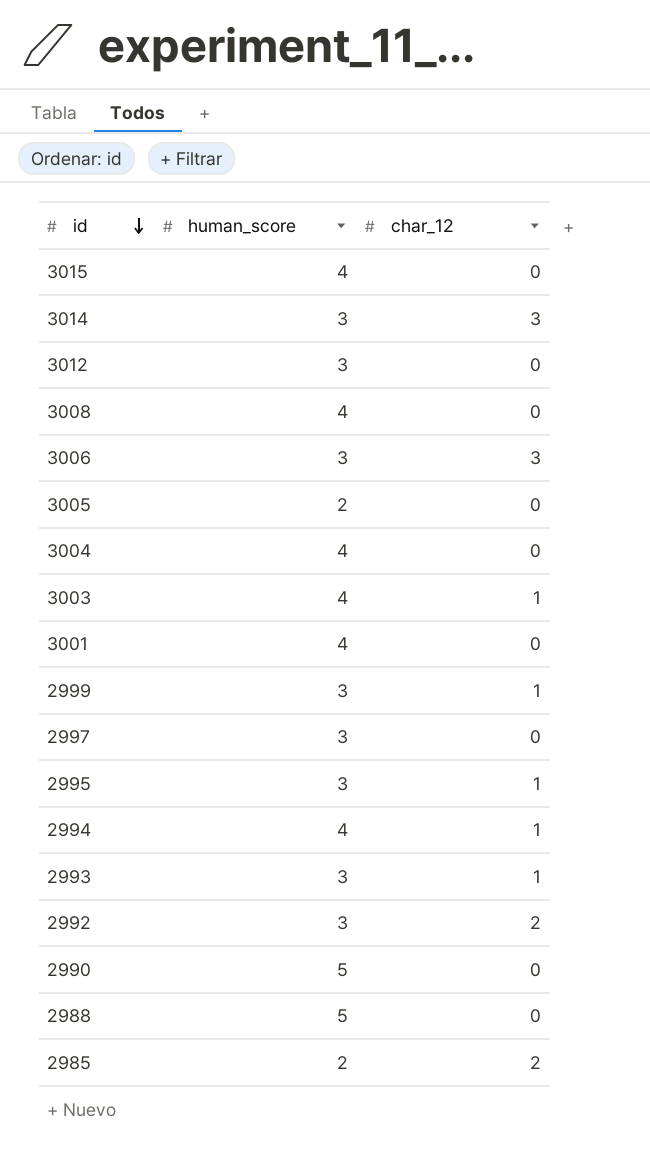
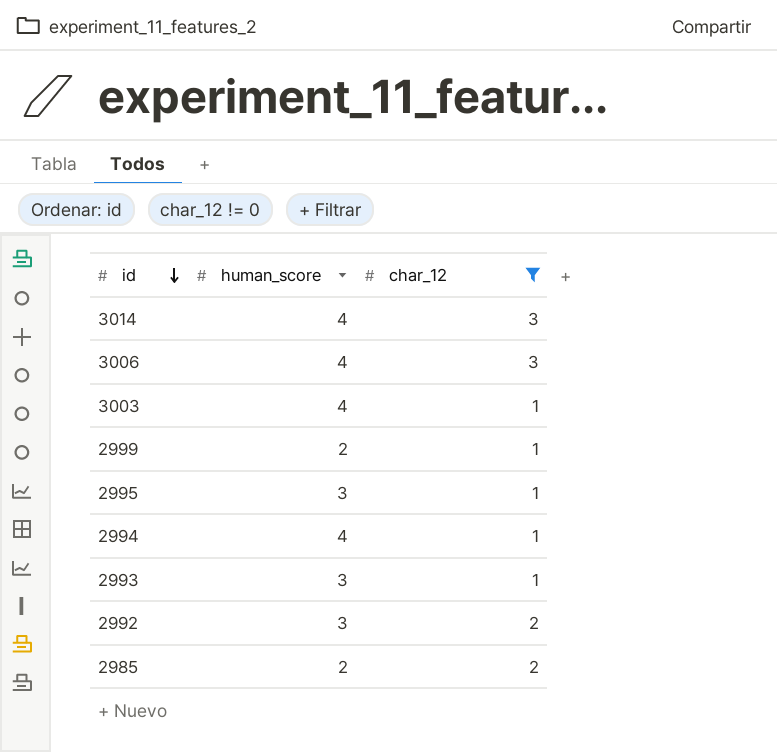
filter: none -> char_12 != 0
3014 | human_score: 3 -> 4
3006 | human_score: 3 -> 4
2999 | human_score: 3 -> 2

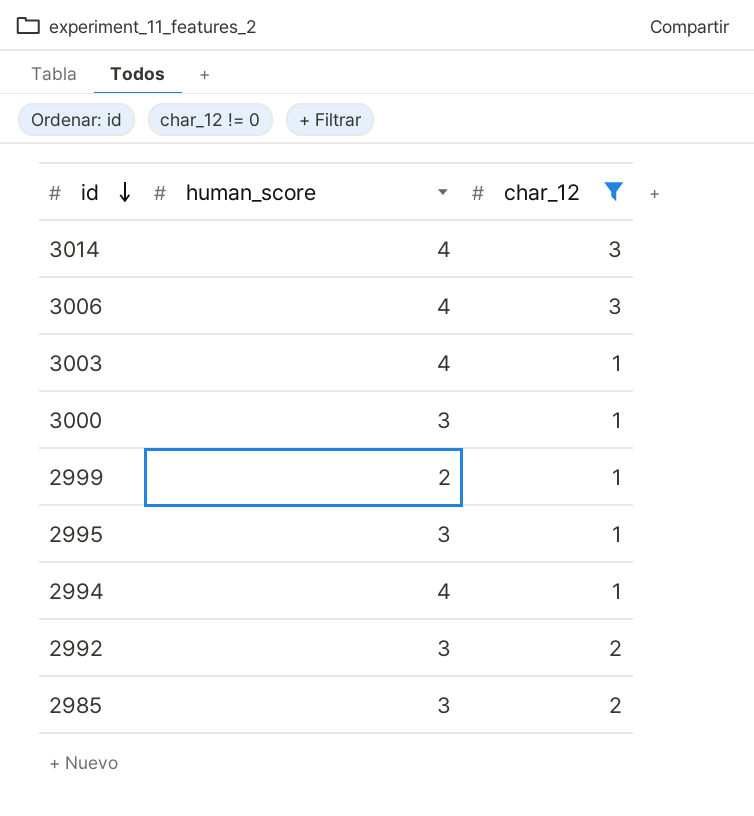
row 2993: 3 | 1 -> none
row 3000: none -> 3 | 1
2985 | human_score: 2 -> 3

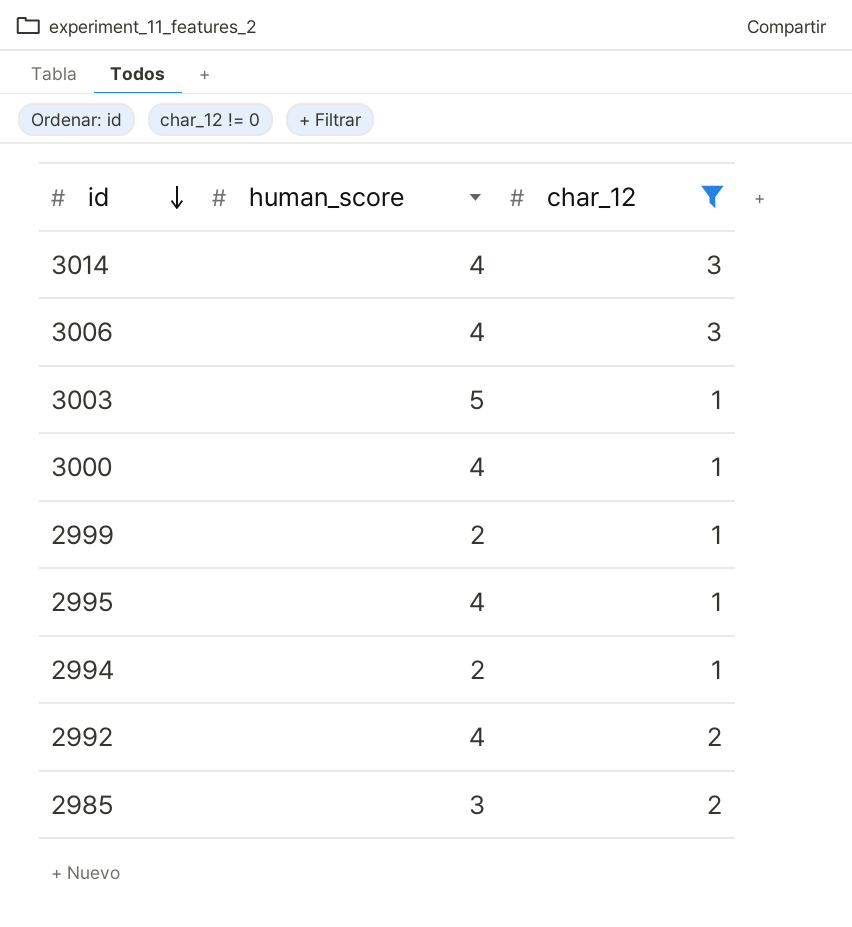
3003 | human_score: 4 -> 5
3000 | human_score: 3 -> 4
2995 | human_score: 3 -> 4
2994 | human_score: 4 -> 2
2992 | human_score: 3 -> 4

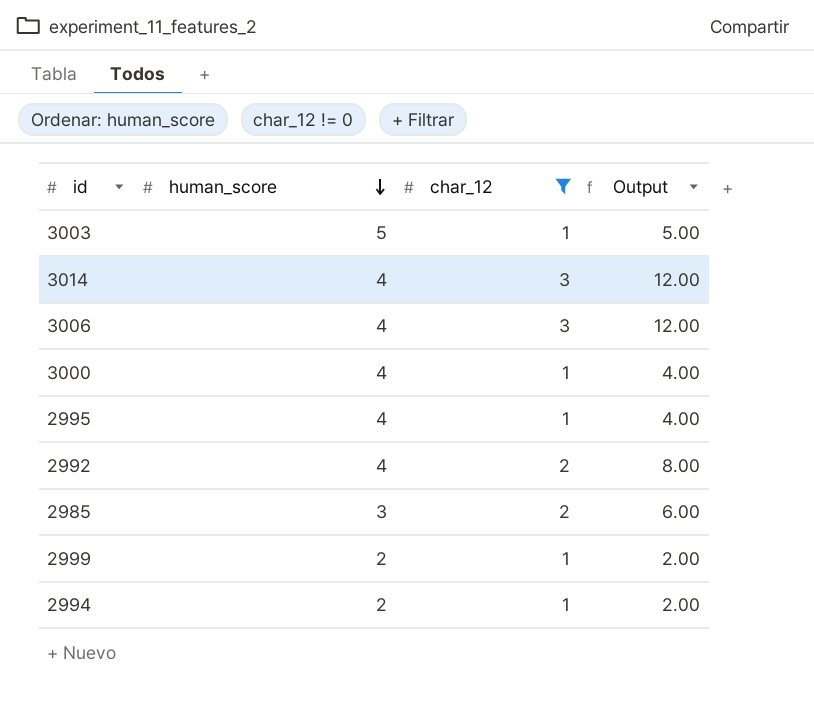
row order: id descending -> human_score descending
column Output | formula: none -> [human_score] * [char_12]

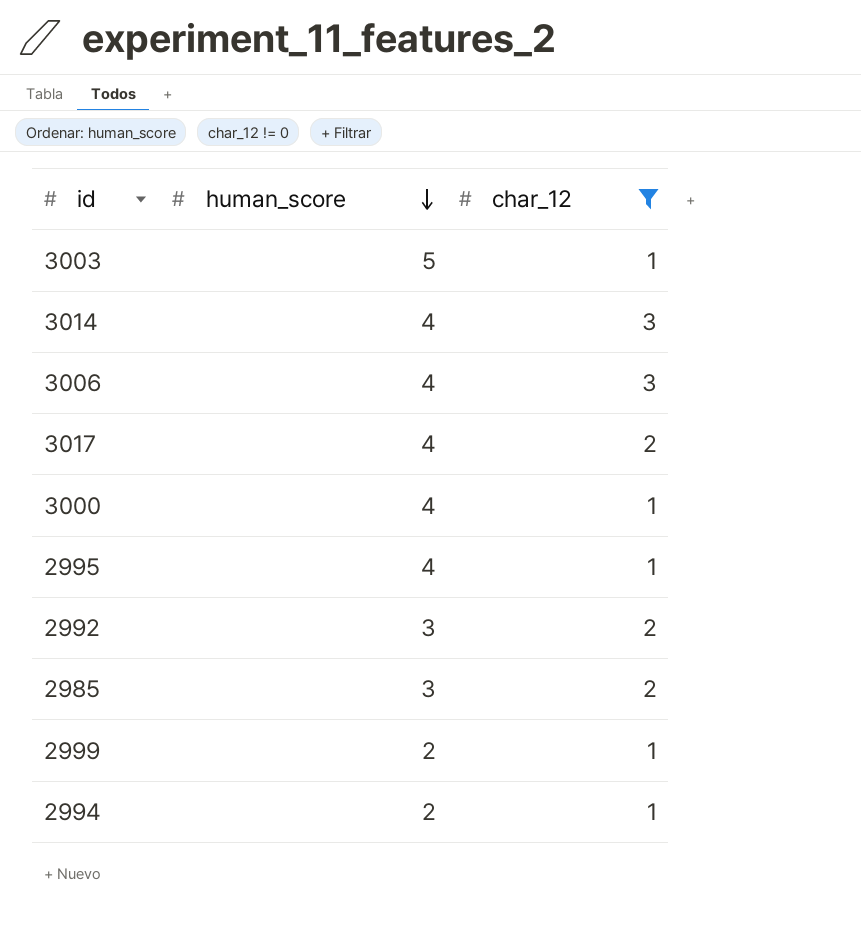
column Output | formula: [human_score] * [char_12] -> none
row 3017: none -> 4 | 2
2992 | human_score: 4 -> 3

